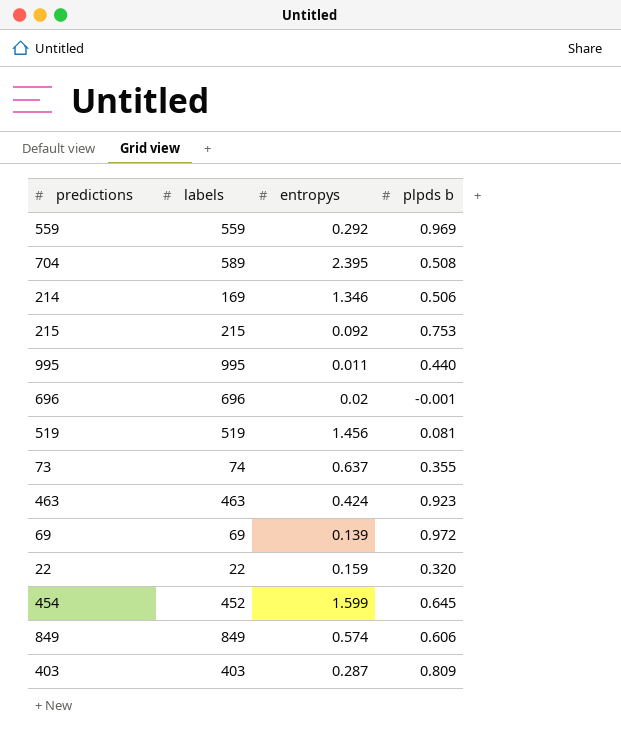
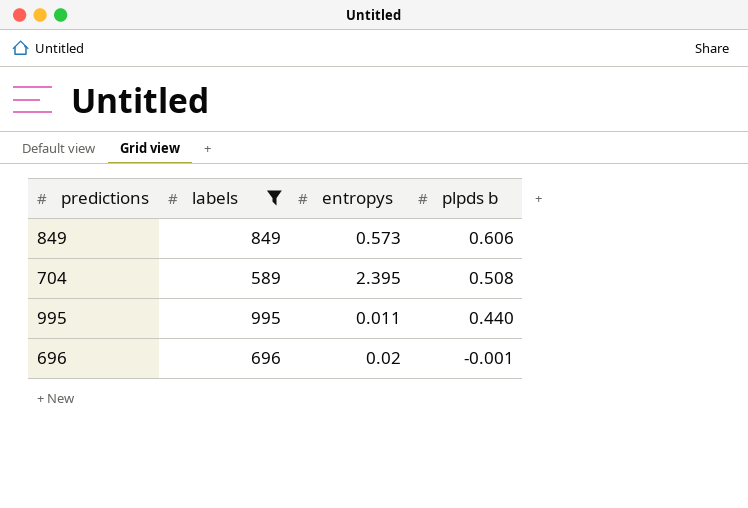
filter: none -> labels >= 589
row order: none -> plpds b descending
849 | entropys: 0.574 -> 0.573

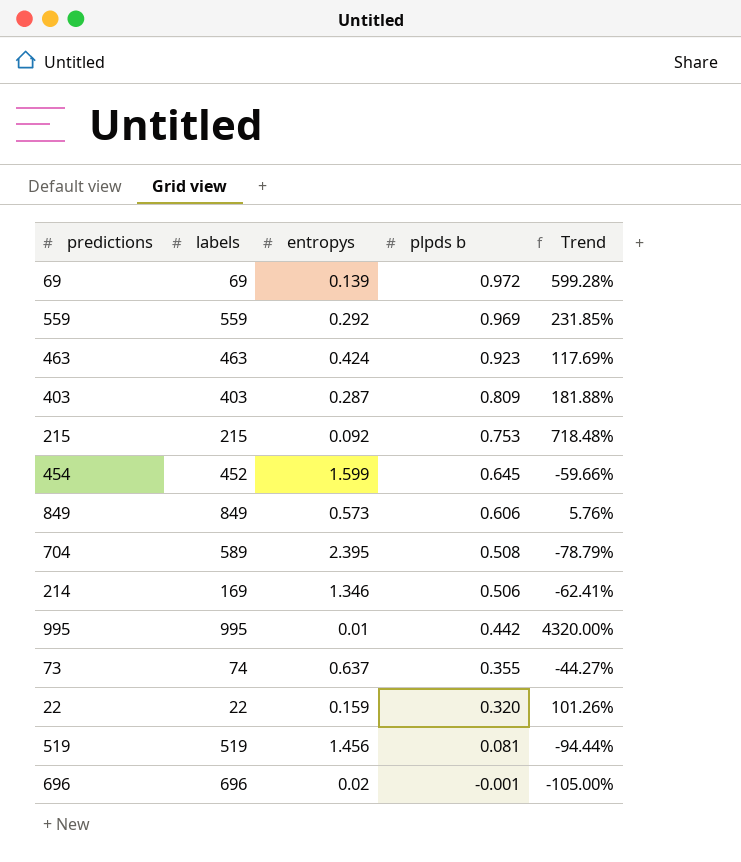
filter: labels >= 589 -> none
column Trend | formula: none -> ([plpds b] - [entropys]) / [entropys]
995 | entropys: 0.011 -> 0.01
995 | plpds b: 0.440 -> 0.442

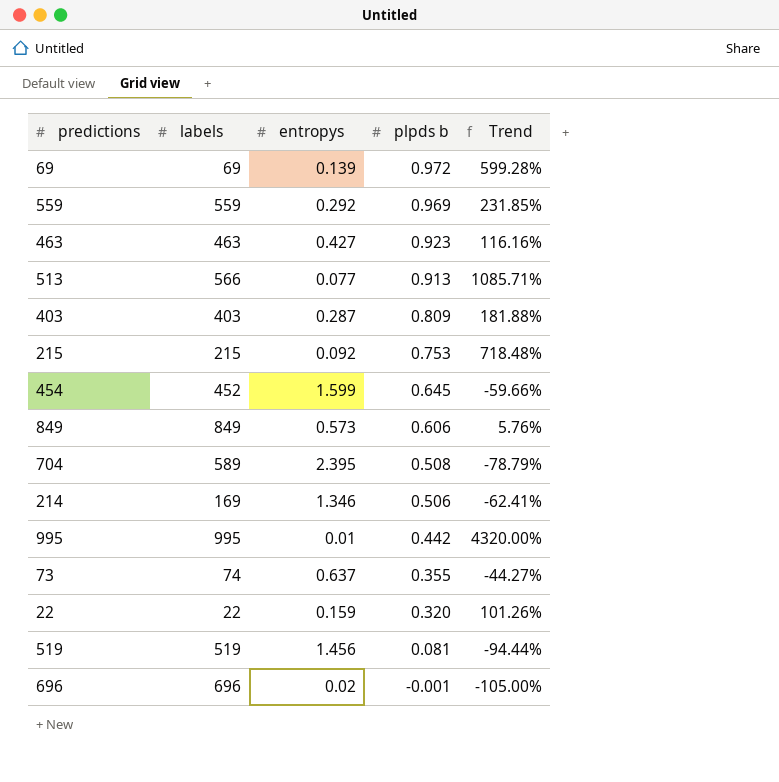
463 | entropys: 0.424 -> 0.427
463 | Trend: 117.69% -> 116.16%
row 513: none -> 566 | 0.077 | 0.913 | 1085.71%

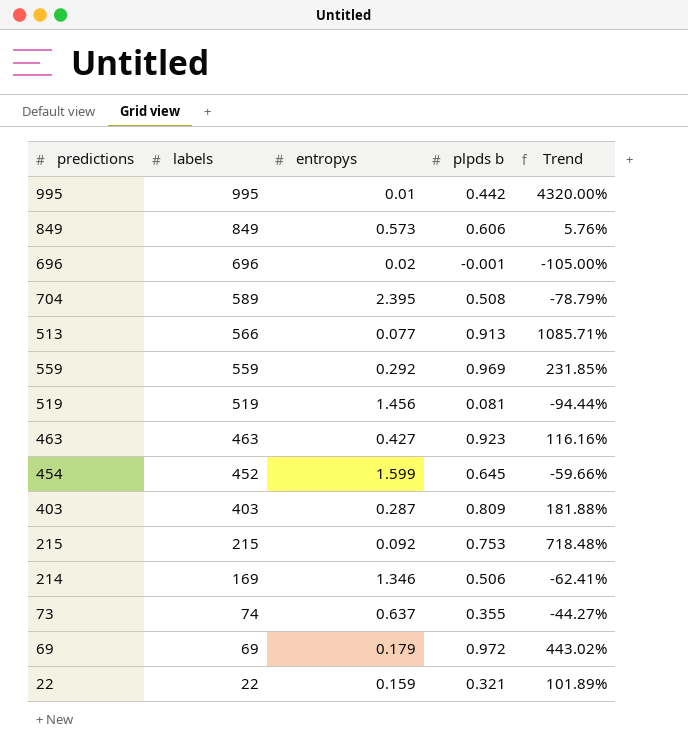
row order: plpds b descending -> labels descending
69 | entropys: 0.139 -> 0.179
69 | Trend: 599.28% -> 443.02%
22 | plpds b: 0.320 -> 0.321
22 | Trend: 101.26% -> 101.89%

